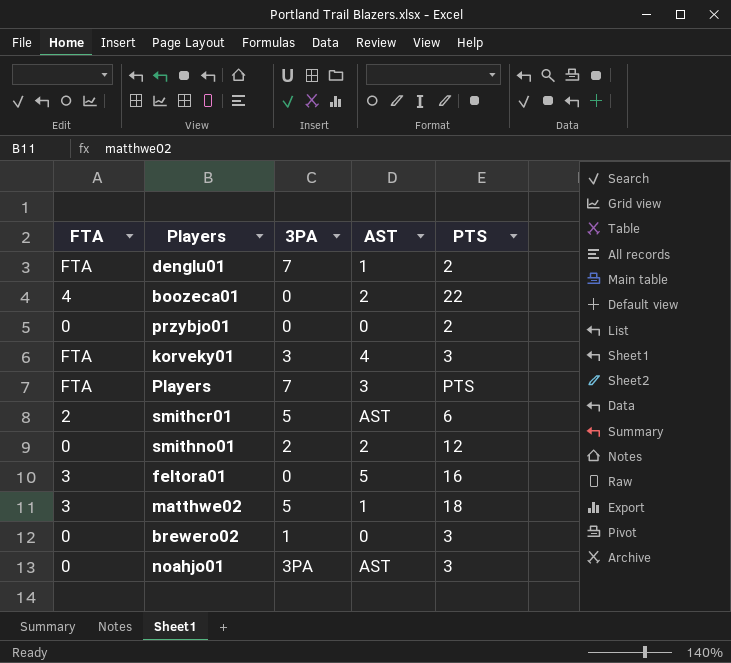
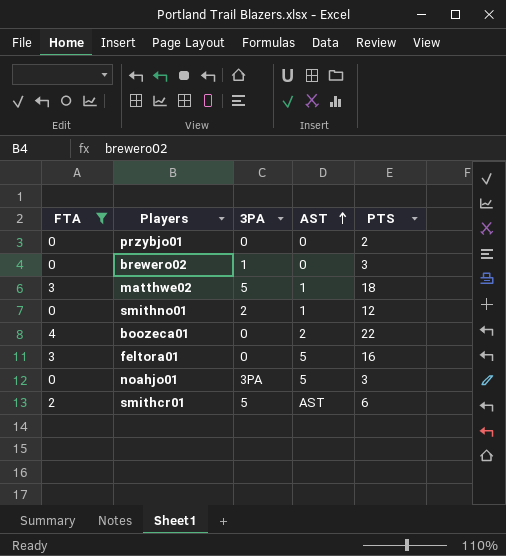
filter: none -> FTA != FTA
row order: none -> AST ascending
smithno01 | AST: 2 -> 1
noahjo01 | AST: AST -> 5

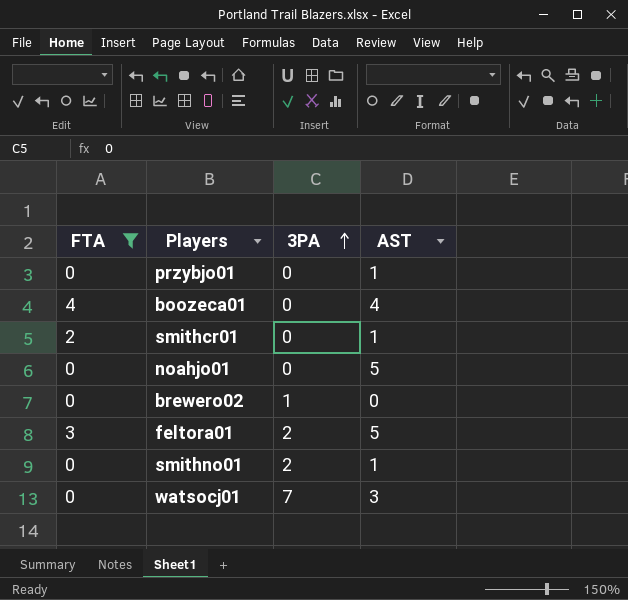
row order: AST ascending -> 3PA ascending
column PTS | position: 5 -> none
row matthwe02: 3 | 5 | 1 | 18 -> none
przybjo01 | AST: 0 -> 1
boozeca01 | AST: 2 -> 4
smithcr01 | 3PA: 5 -> 0
smithcr01 | AST: AST -> 1
noahjo01 | 3PA: 3PA -> 0
feltora01 | 3PA: 0 -> 2
row watsocj01: none -> 0 | 7 | 3

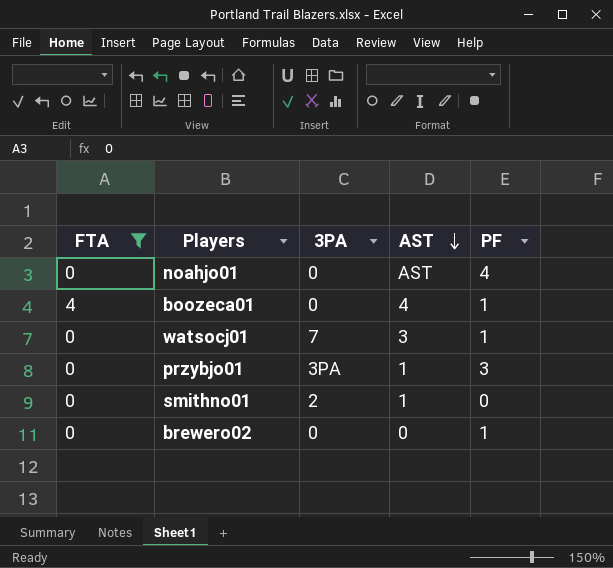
row order: 3PA ascending -> AST descending
column PF | position: none -> 5
row smithcr01: 2 | 0 | 1 -> none
row feltora01: 3 | 2 | 5 -> none
noahjo01 | AST: 5 -> AST
przybjo01 | 3PA: 0 -> 3PA
brewero02 | 3PA: 1 -> 0

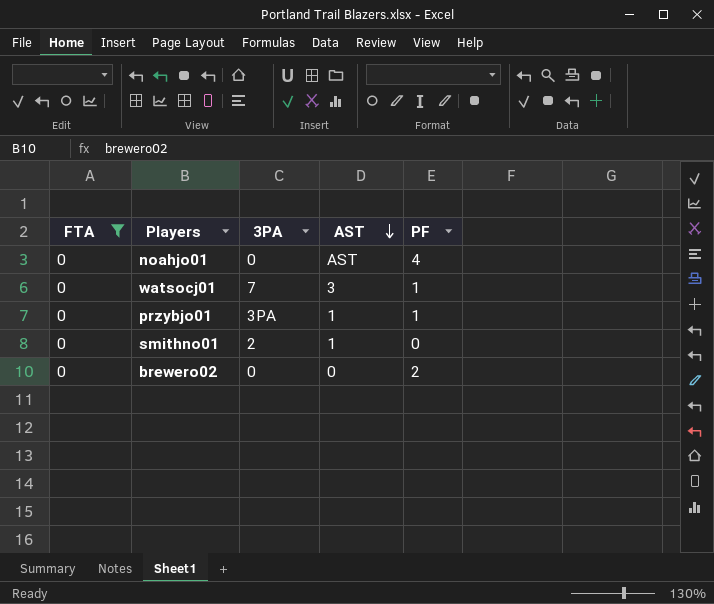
row boozeca01: 4 | 0 | 4 | 1 -> none
przybjo01 | PF: 3 -> 1
brewero02 | PF: 1 -> 2

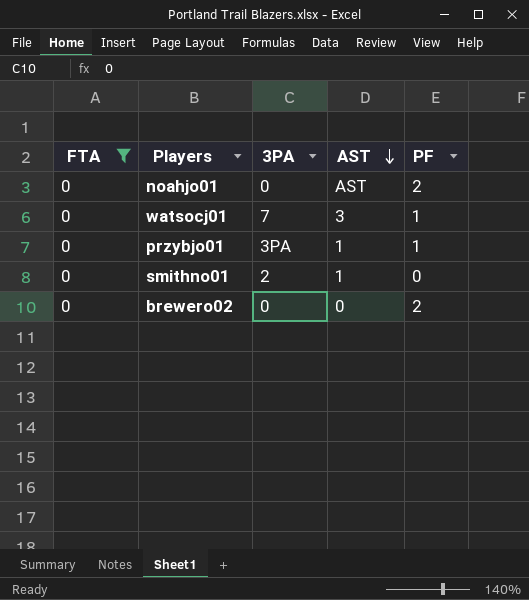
noahjo01 | PF: 4 -> 2

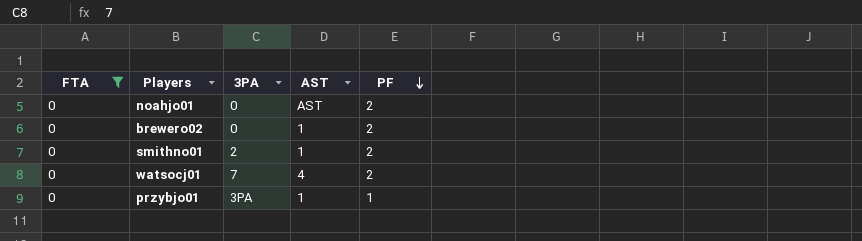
row order: AST descending -> PF descending
brewero02 | AST: 0 -> 1
smithno01 | PF: 0 -> 2
watsocj01 | AST: 3 -> 4
watsocj01 | PF: 1 -> 2

